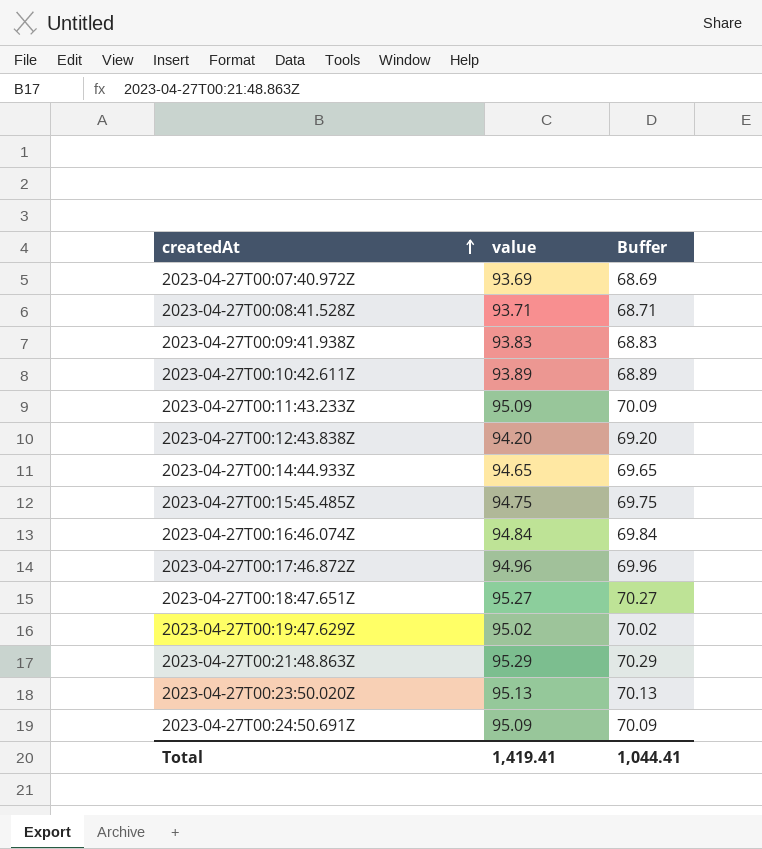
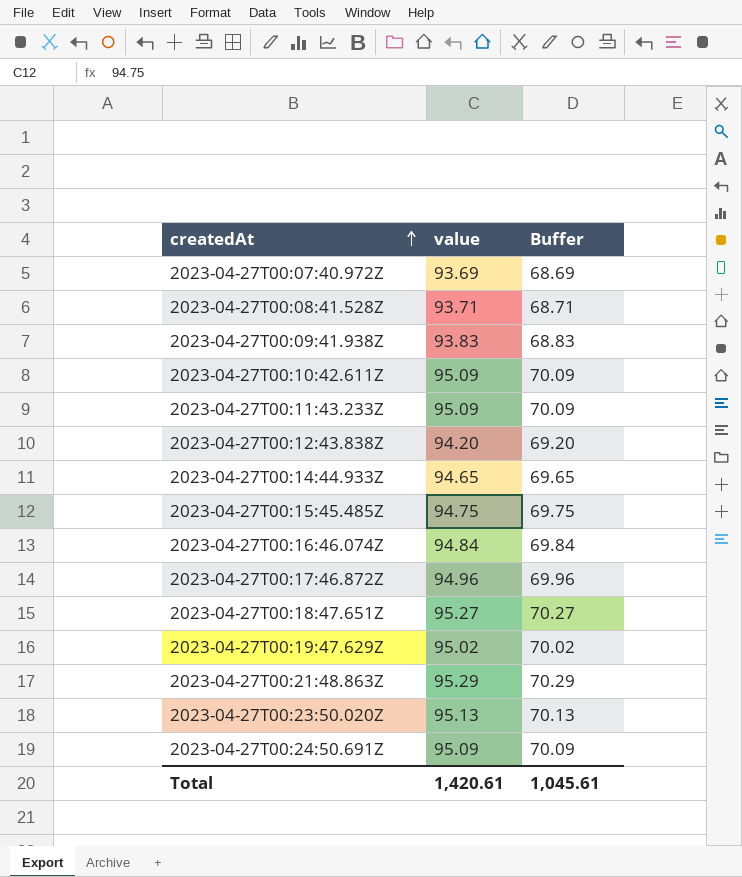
2023-04-27T00:10:42.611Z | value: 93.89 -> 95.09
2023-04-27T00:10:42.611Z | Buffer: 68.89 -> 70.09
Total | value: 1,419.41 -> 1,420.61
Total | Buffer: 1,044.41 -> 1,045.61

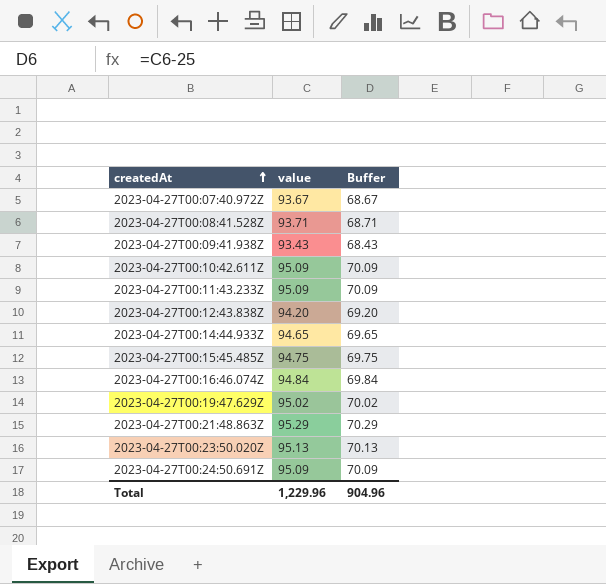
row 2023-04-27T00:17:46.872Z: 94.96 | 69.96 -> none
row 2023-04-27T00:18:47.651Z: 95.27 | 70.27 -> none
2023-04-27T00:07:40.972Z | value: 93.69 -> 93.67
2023-04-27T00:07:40.972Z | Buffer: 68.69 -> 68.67
2023-04-27T00:09:41.938Z | value: 93.83 -> 93.43
2023-04-27T00:09:41.938Z | Buffer: 68.83 -> 68.43
Total | value: 1,420.61 -> 1,229.96
Total | Buffer: 1,045.61 -> 904.96

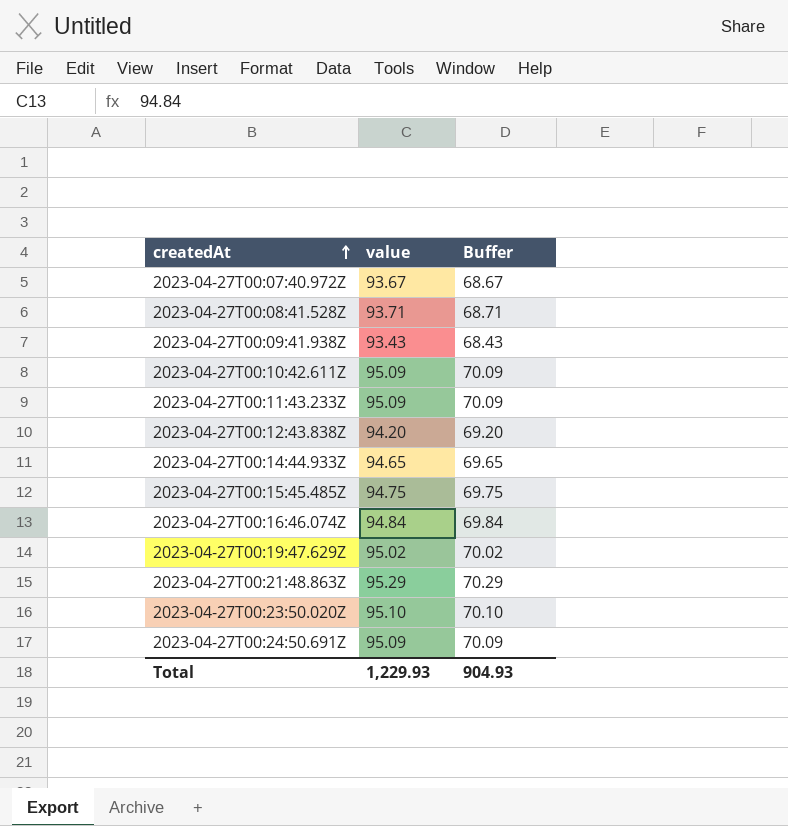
2023-04-27T00:23:50.020Z | value: 95.13 -> 95.10
2023-04-27T00:23:50.020Z | Buffer: 70.13 -> 70.10
Total | value: 1,229.96 -> 1,229.93
Total | Buffer: 904.96 -> 904.93

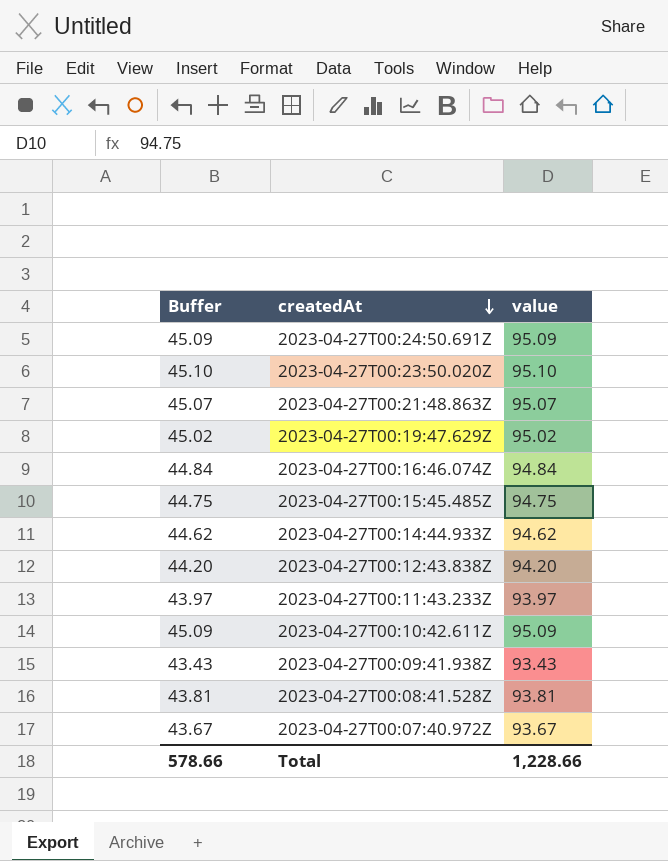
row order: createdAt ascending -> createdAt descending
column Buffer | formula: [value] - 25 -> [value] - 50
column Buffer | position: 3 -> 1
2023-04-27T00:21:48.863Z | value: 95.29 -> 95.07
2023-04-27T00:14:44.933Z | value: 94.65 -> 94.62
2023-04-27T00:11:43.233Z | value: 95.09 -> 93.97
2023-04-27T00:08:41.528Z | value: 93.71 -> 93.81
Total | Buffer: 904.93 -> 578.66
Total | value: 1,229.93 -> 1,228.66

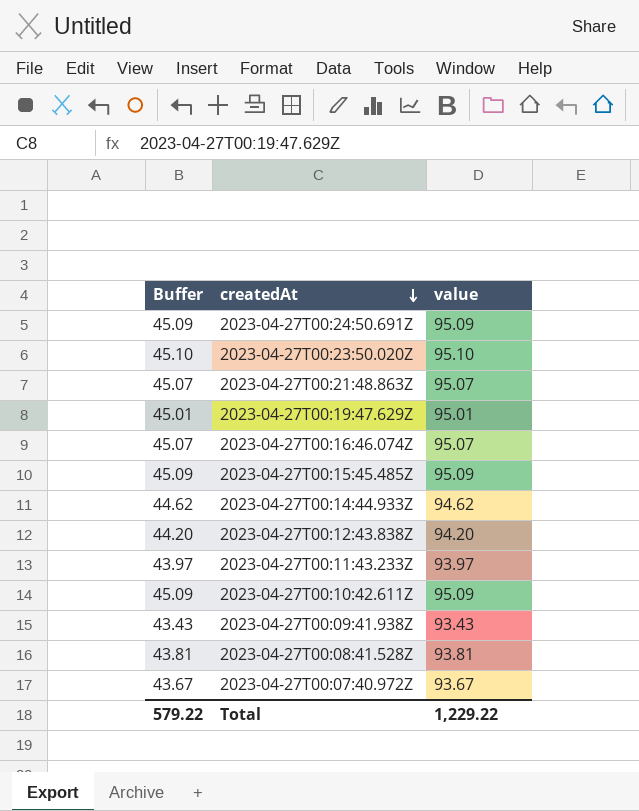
2023-04-27T00:19:47.629Z | Buffer: 45.02 -> 45.01
2023-04-27T00:19:47.629Z | value: 95.02 -> 95.01
2023-04-27T00:16:46.074Z | Buffer: 44.84 -> 45.07
2023-04-27T00:16:46.074Z | value: 94.84 -> 95.07
2023-04-27T00:15:45.485Z | Buffer: 44.75 -> 45.09
2023-04-27T00:15:45.485Z | value: 94.75 -> 95.09
Total | Buffer: 578.66 -> 579.22
Total | value: 1,228.66 -> 1,229.22

